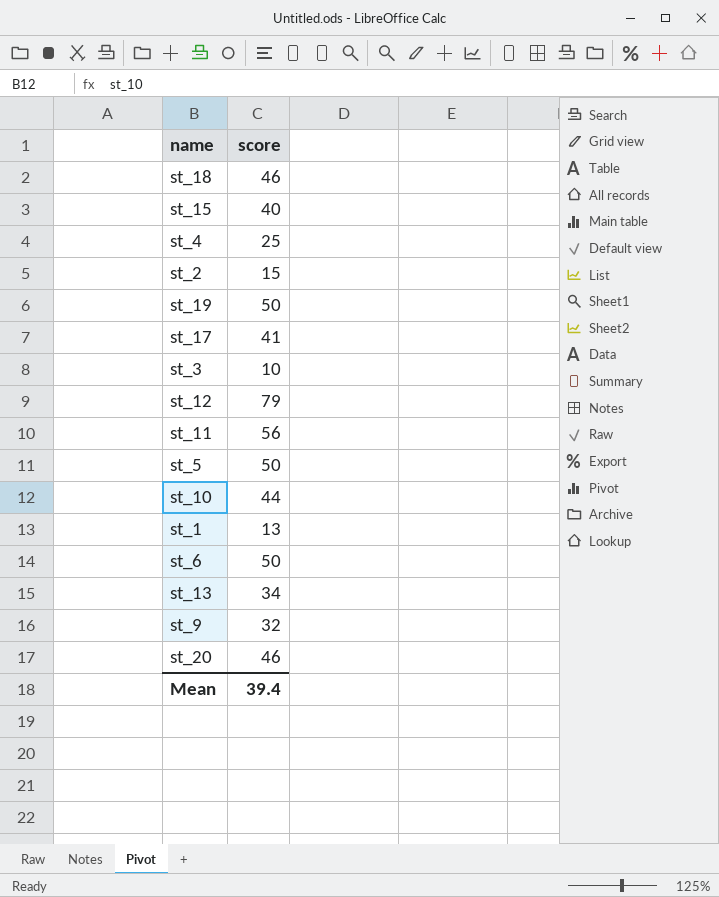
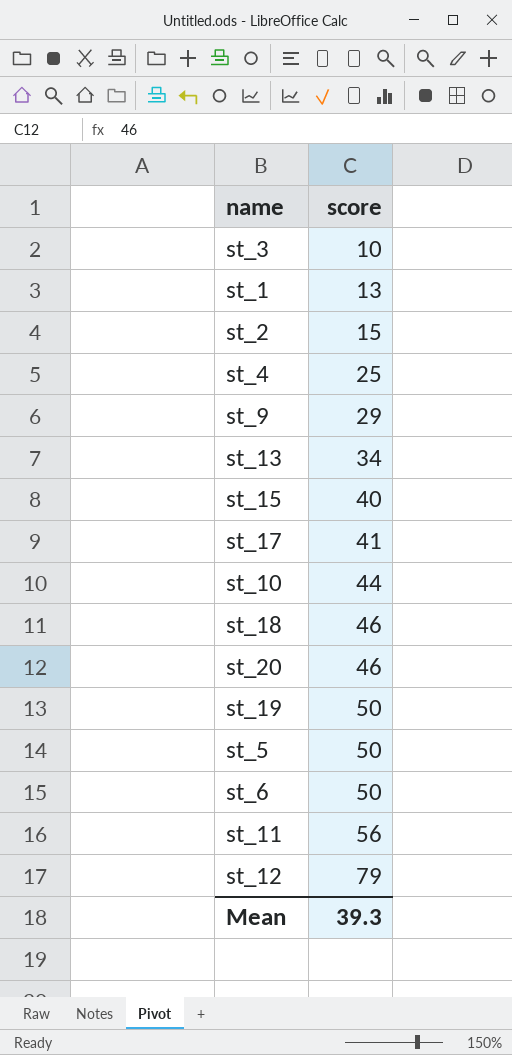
row order: none -> score ascending
st_9 | score: 32 -> 29
Mean | score: 39.4 -> 39.3

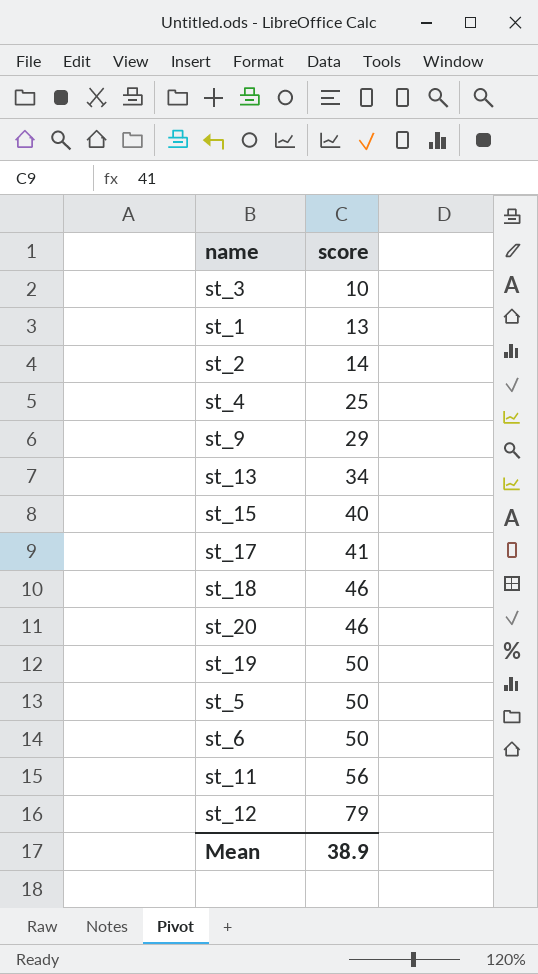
row st_10: 44 -> none
st_2 | score: 15 -> 14
Mean | score: 39.3 -> 38.9

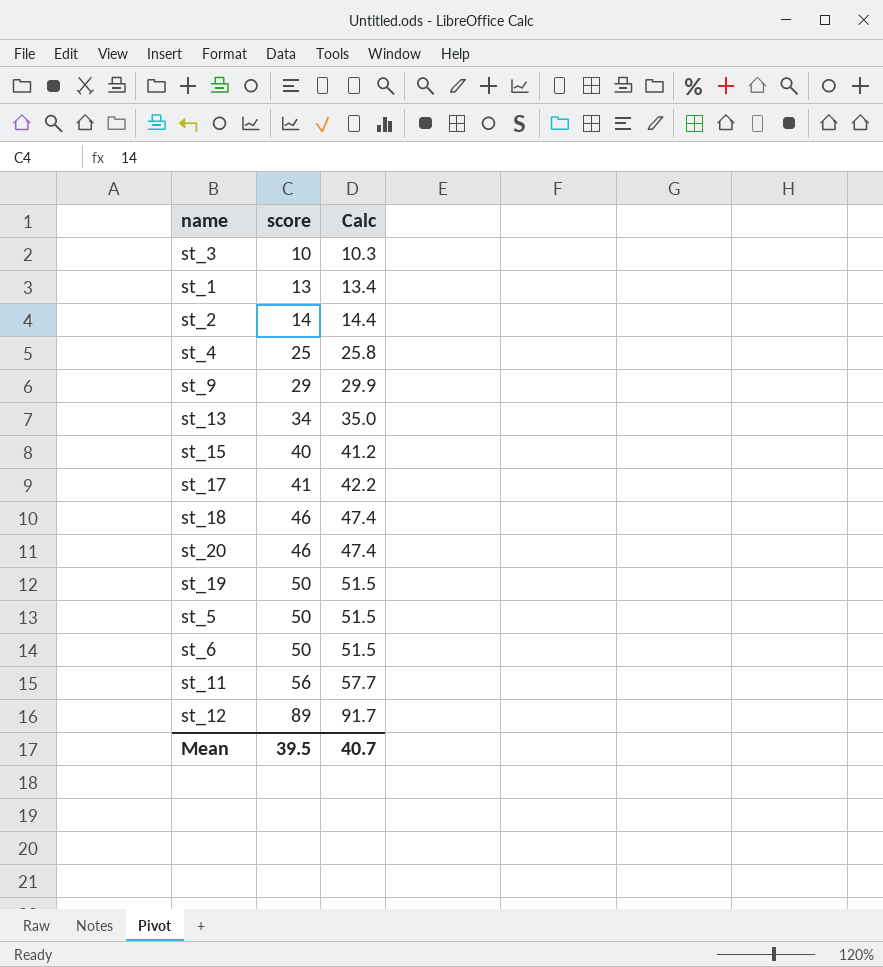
column Calc | formula: none -> [score] * 1.03
st_12 | score: 79 -> 89
Mean | score: 38.9 -> 39.5

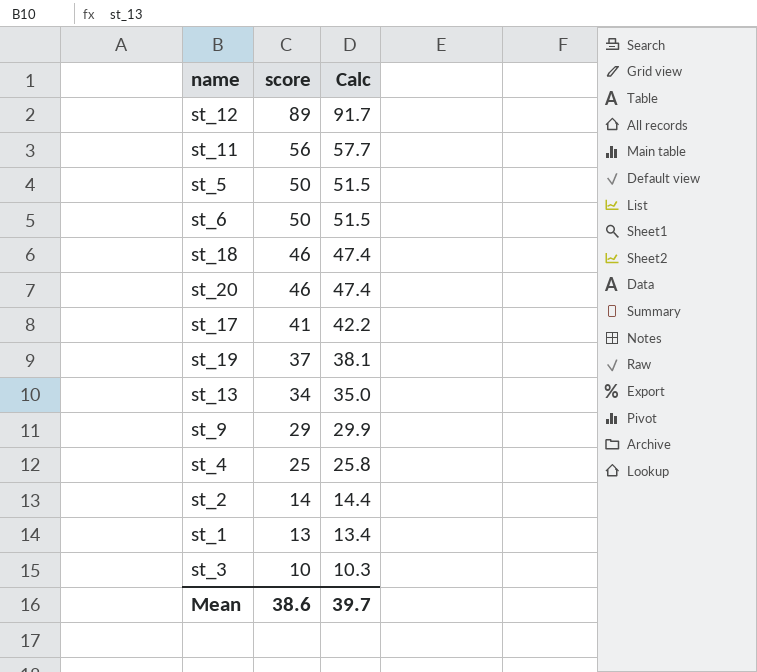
row order: score ascending -> score descending
row st_15: 40 | 41.2 -> none
st_19 | score: 50 -> 37
st_19 | Calc: 51.5 -> 38.1
Mean | score: 39.5 -> 38.6
Mean | Calc: 40.7 -> 39.7

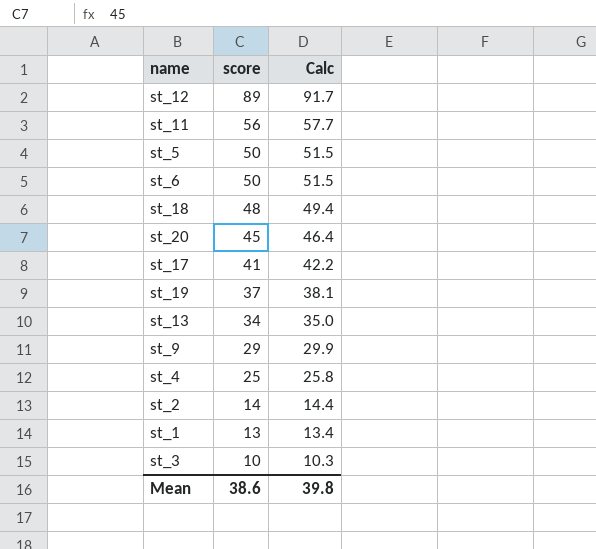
st_18 | score: 46 -> 48
st_18 | Calc: 47.4 -> 49.4
st_20 | score: 46 -> 45
st_20 | Calc: 47.4 -> 46.4
Mean | Calc: 39.7 -> 39.8

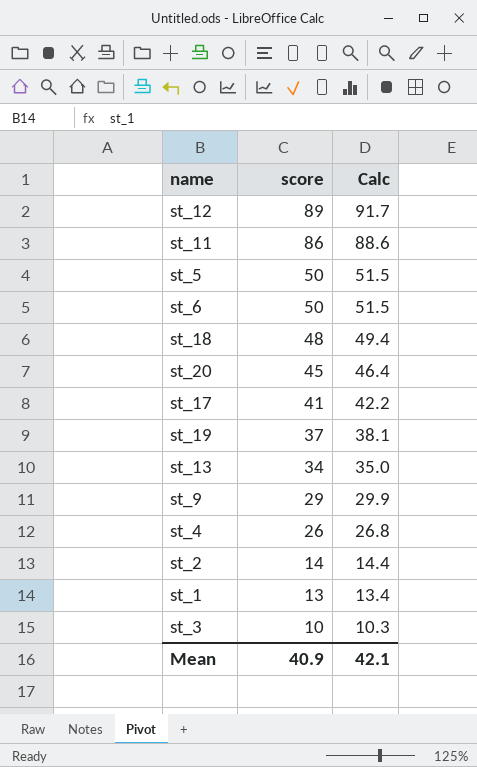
st_11 | score: 56 -> 86
st_11 | Calc: 57.7 -> 88.6
st_4 | score: 25 -> 26
st_4 | Calc: 25.8 -> 26.8
Mean | score: 38.6 -> 40.9
Mean | Calc: 39.8 -> 42.1

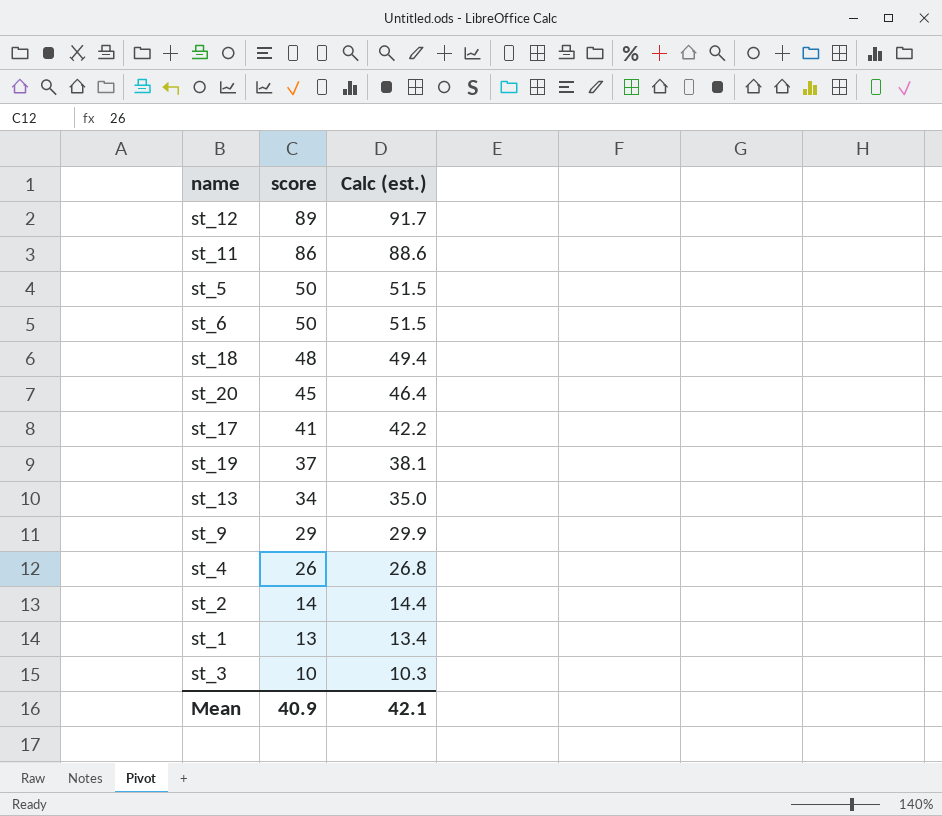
column name: Calc -> Calc (est.)

